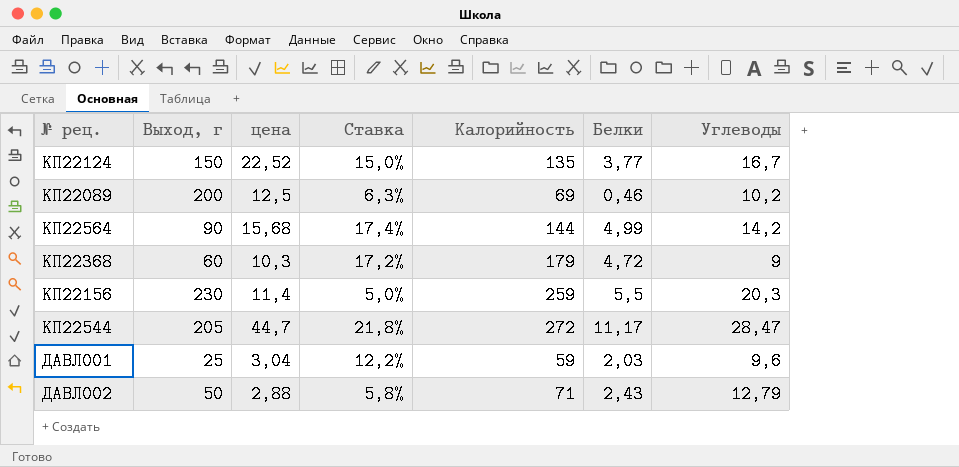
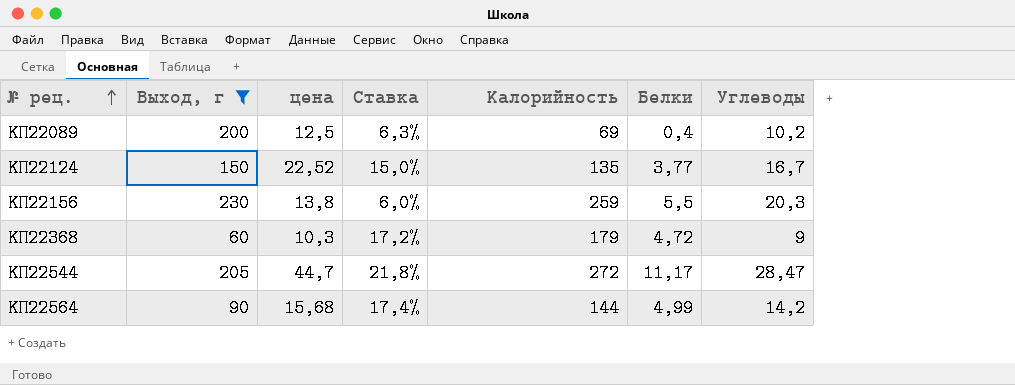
filter: none -> Выход, г >= 60
row order: none -> № рец. ascending
КП22089 | Белки: 0,46 -> 0,4
КП22156 | цена: 11,4 -> 13,8
КП22156 | Ставка: 5,0% -> 6,0%

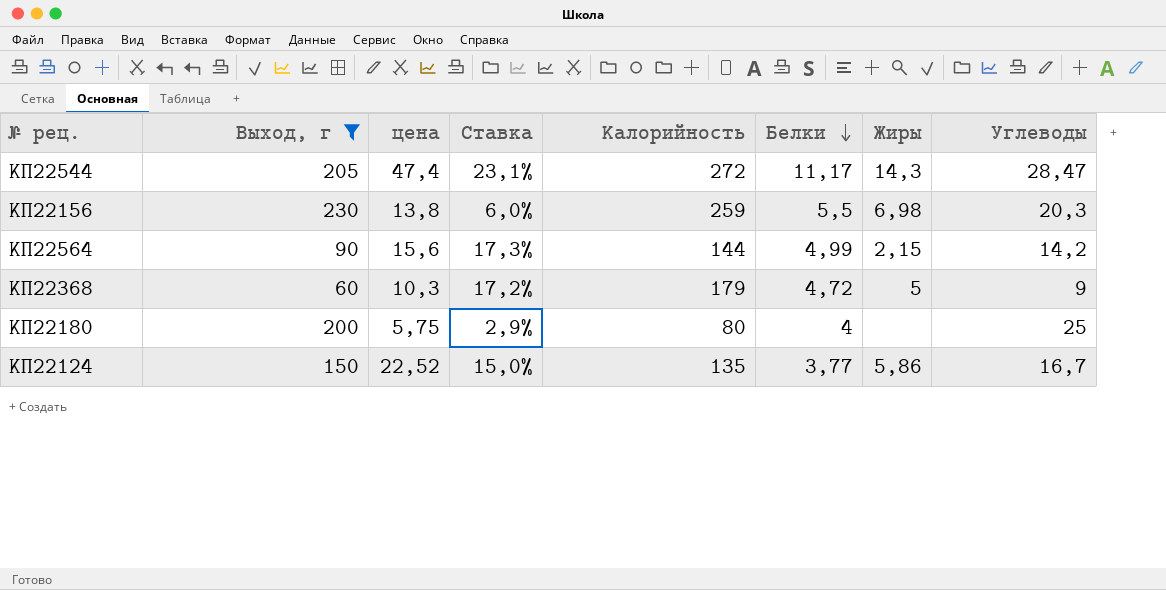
row order: № рец. ascending -> Белки descending
column Жиры | position: none -> 7
row КП22089: 200 | 12,5 | 6,3% | 69 | 0,4 | 10,2 -> none
КП22544 | цена: 44,7 -> 47,4
КП22544 | Ставка: 21,8% -> 23,1%
КП22564 | цена: 15,68 -> 15,6
КП22564 | Ставка: 17,4% -> 17,3%
row КП22180: none -> 200 | 5,75 | 2,9% | 80 | 4 | none | 25

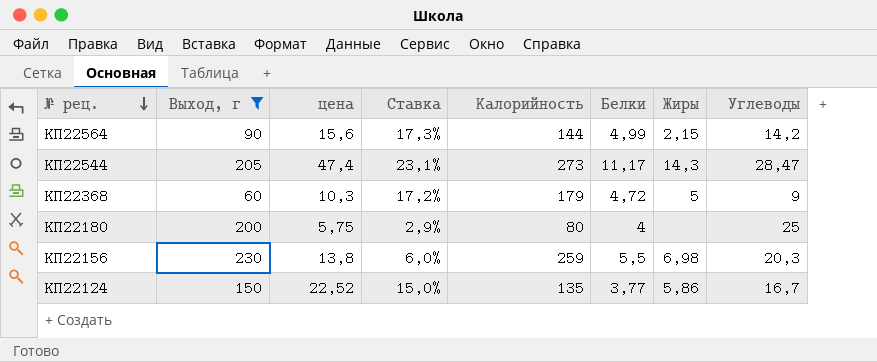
row order: Белки descending -> № рец. descending
КП22544 | Калорийность: 272 -> 273

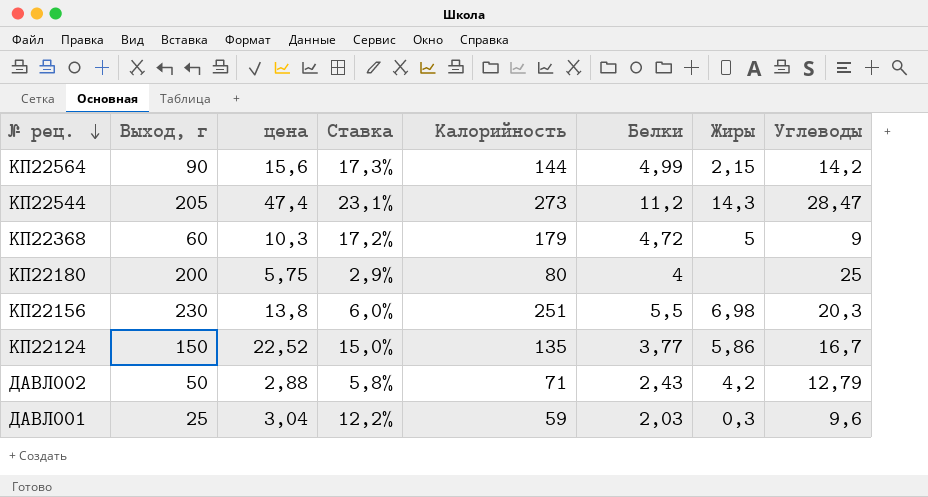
filter: Выход, г >= 60 -> none
КП22544 | Белки: 11,17 -> 11,2
КП22156 | Калорийность: 259 -> 251

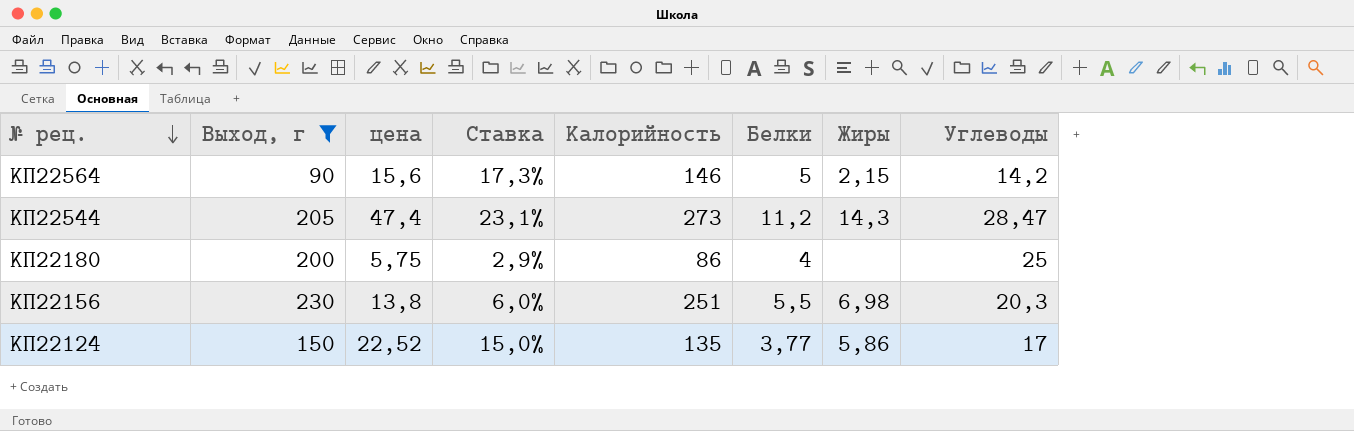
filter: none -> Выход, г >= 90
КП22564 | Калорийность: 144 -> 146
КП22564 | Белки: 4,99 -> 5
КП22180 | Калорийность: 80 -> 86
КП22124 | Углеводы: 16,7 -> 17

